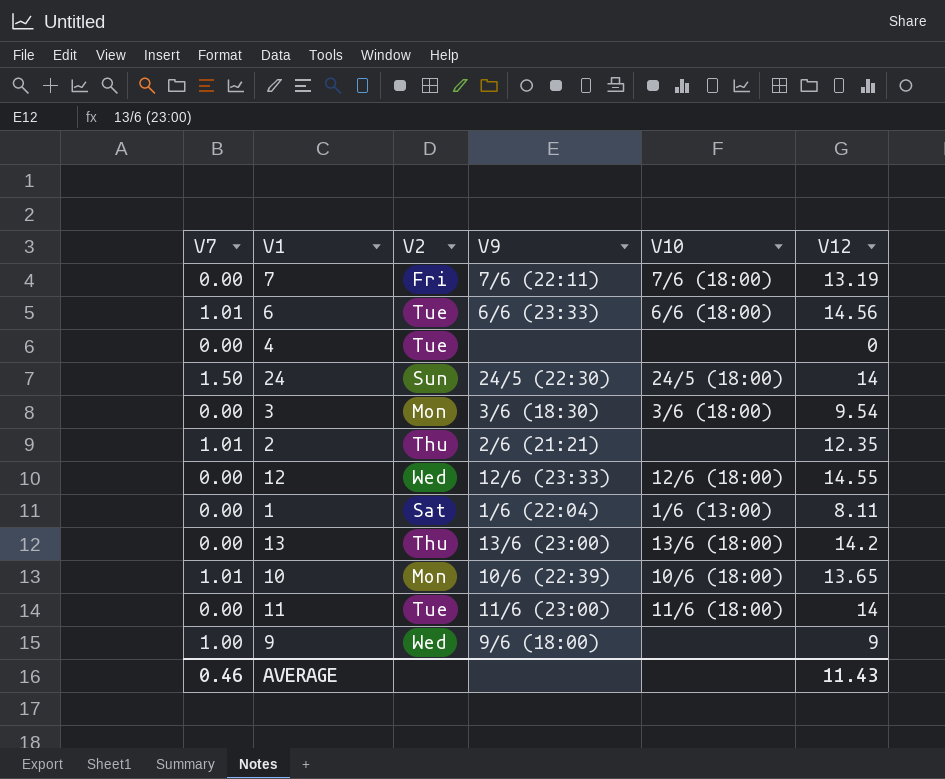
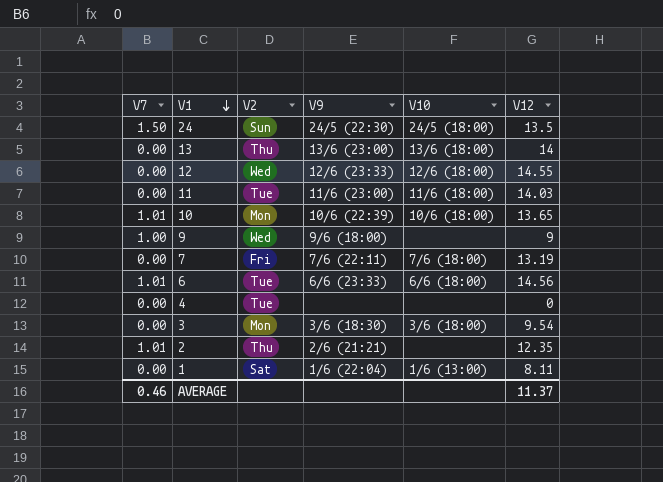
row order: none -> V1 descending
24 | V12: 14 -> 13.5
13 | V12: 14.2 -> 14
11 | V12: 14 -> 14.03
AVERAGE | V12: 11.43 -> 11.37

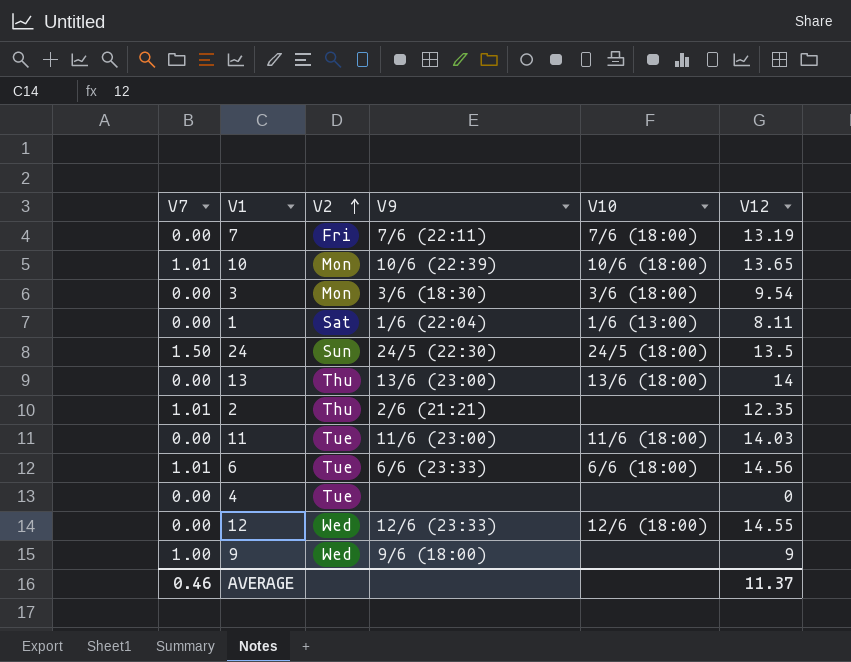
row order: V1 descending -> V2 ascending

